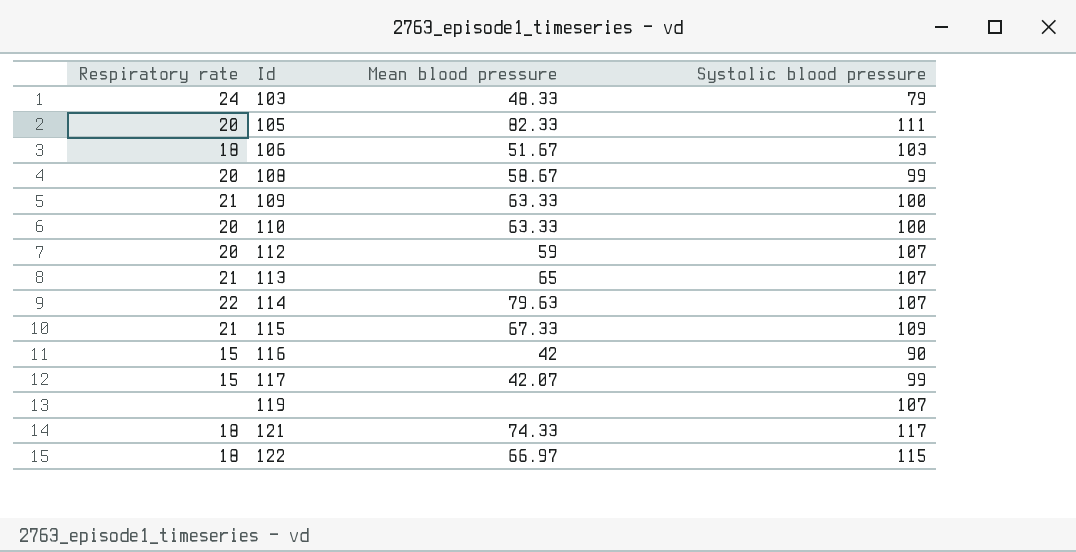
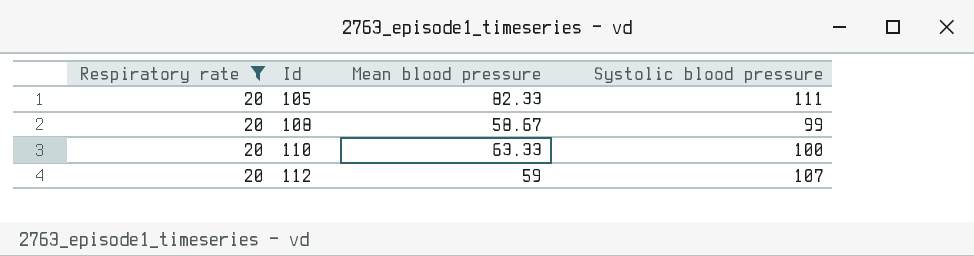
filter: none -> Respiratory rate = 20

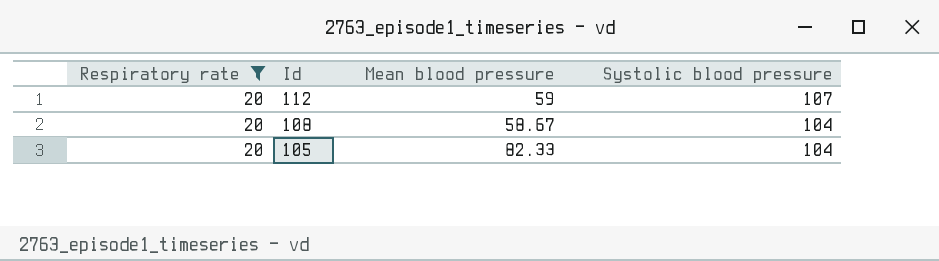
row order: Id ascending -> Id descending
row 110: 20 | 63.33 | 100 -> none
108 | Systolic blood pressure: 99 -> 104
105 | Systolic blood pressure: 111 -> 104

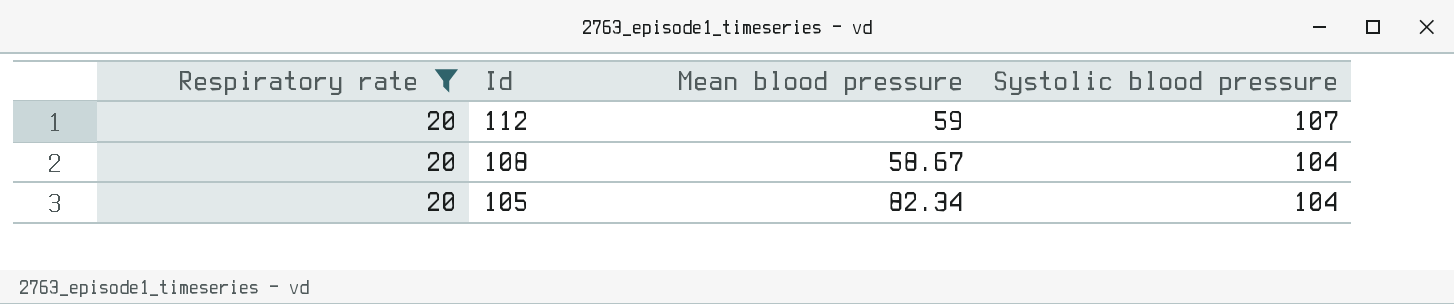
105 | Mean blood pressure: 82.33 -> 82.34

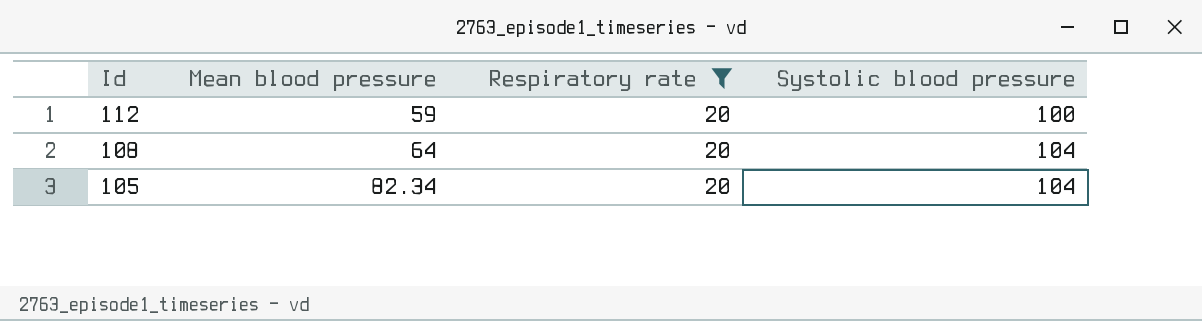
column Respiratory rate | position: 1 -> 3
112 | Systolic blood pressure: 107 -> 100
108 | Mean blood pressure: 58.67 -> 64

